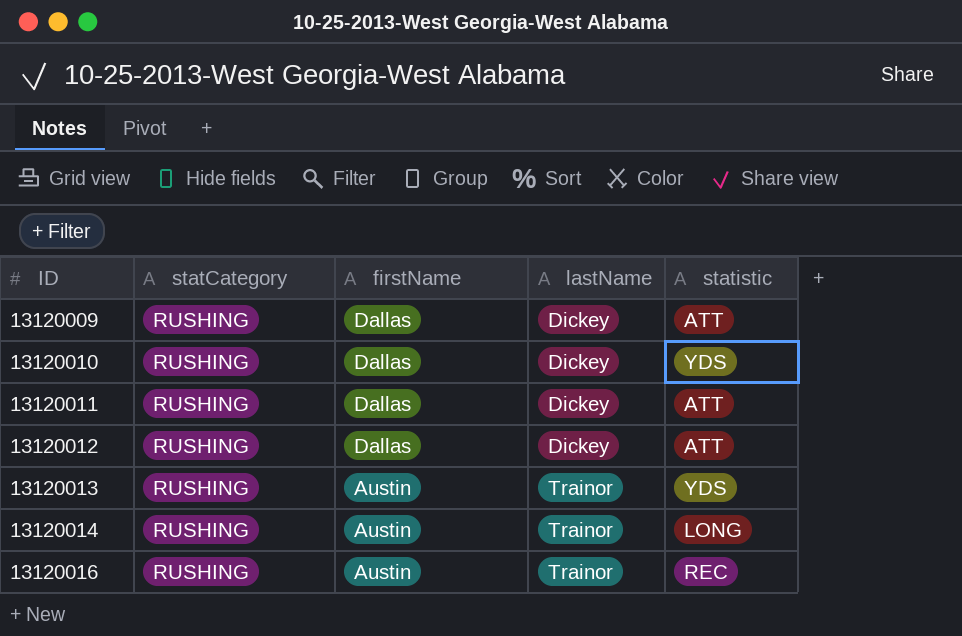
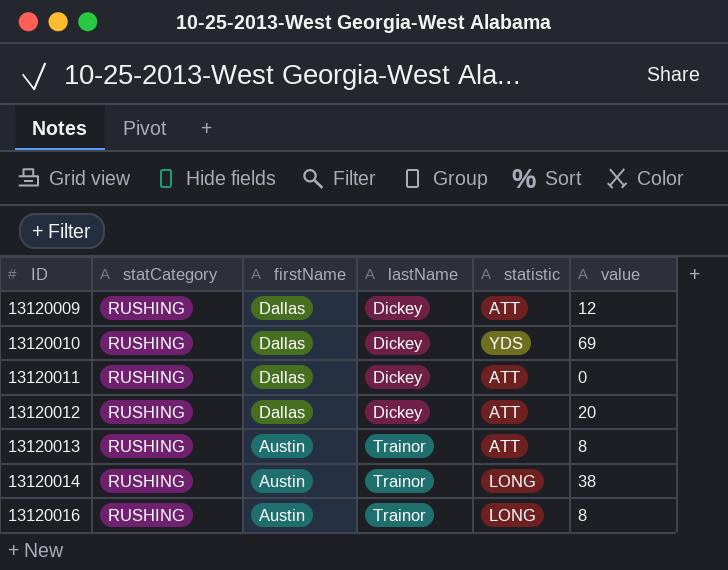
column value | position: none -> 6
13120013 | statistic: YDS -> ATT
13120016 | statistic: REC -> LONG

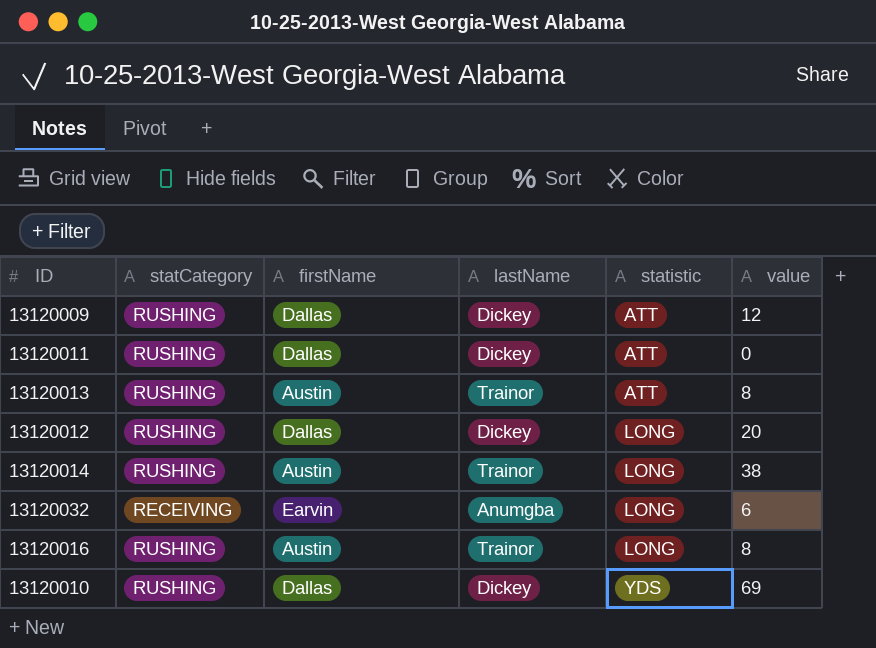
row order: ID ascending -> statistic ascending
13120012 | statistic: ATT -> LONG
row 13120032: none -> RECEIVING | Earvin | Anumgba | LONG | 6

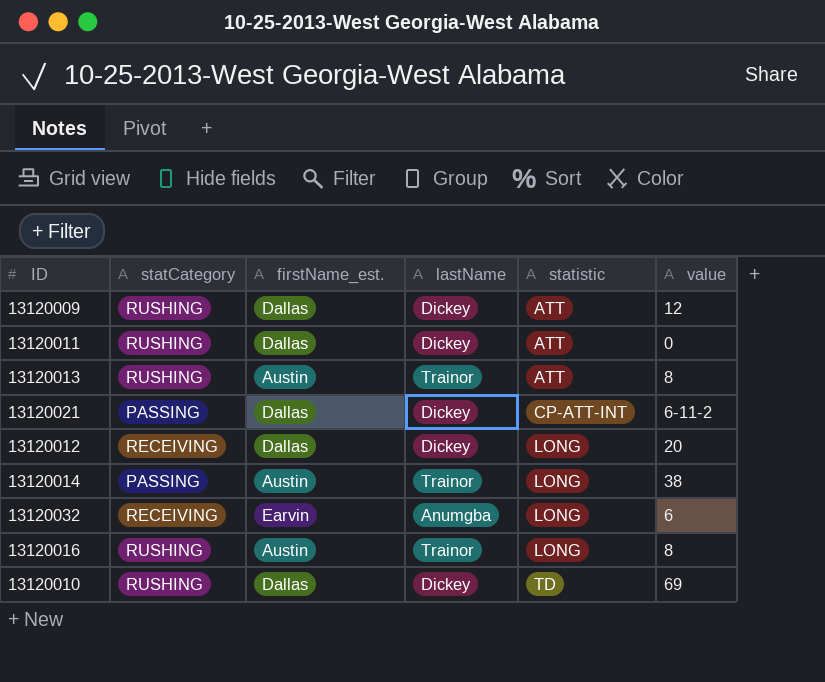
column name: firstName -> firstName_est.
row 13120021: none -> PASSING | Dallas | Dickey | CP-ATT-INT | 6-11-2
13120012 | statCategory: RUSHING -> RECEIVING
13120014 | statCategory: RUSHING -> PASSING
13120010 | statistic: YDS -> TD

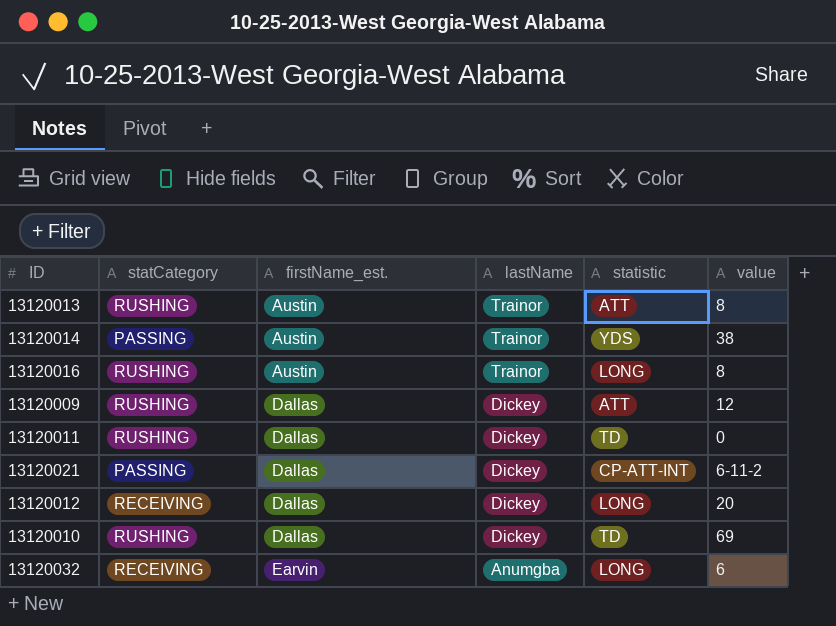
row order: statistic ascending -> firstName_est. ascending
13120014 | statistic: LONG -> YDS
13120011 | statistic: ATT -> TD

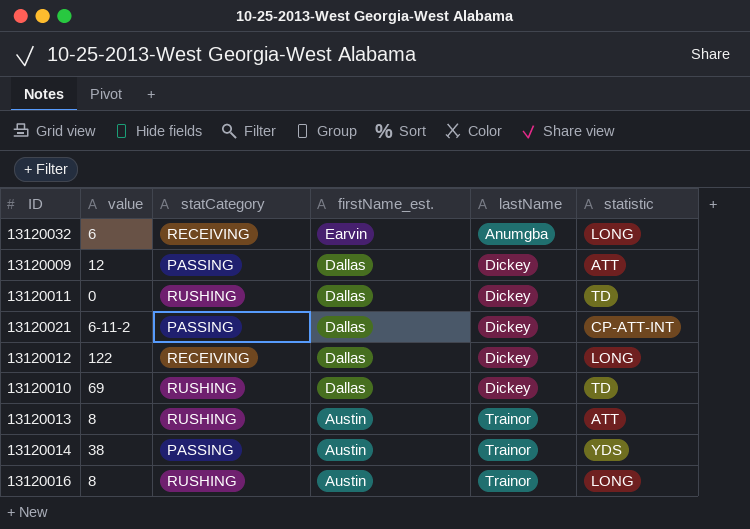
row order: firstName_est. ascending -> firstName_est. descending
column value | position: 6 -> 2
13120009 | statCategory: RUSHING -> PASSING
13120012 | value: 20 -> 122

